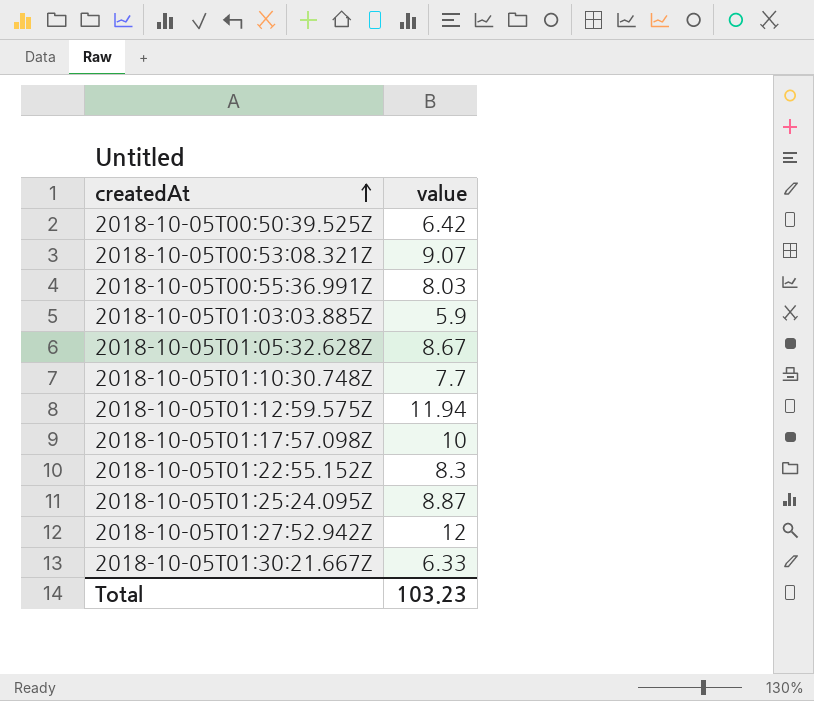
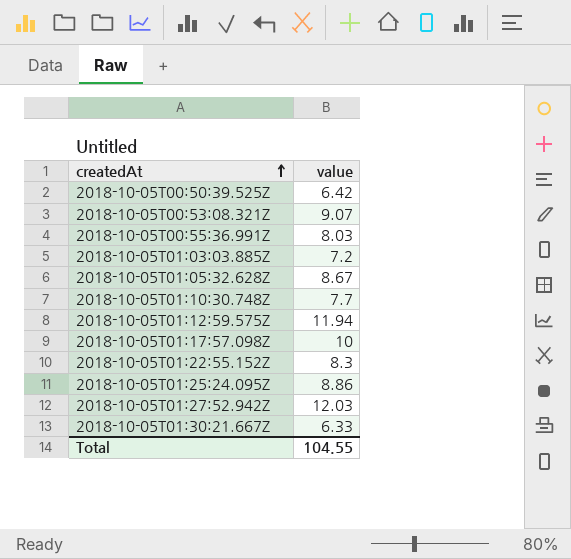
2018-10-05T01:03:03.885Z | value: 5.9 -> 7.2
2018-10-05T01:25:24.095Z | value: 8.87 -> 8.86
2018-10-05T01:27:52.942Z | value: 12 -> 12.03
Total | value: 103.23 -> 104.55

